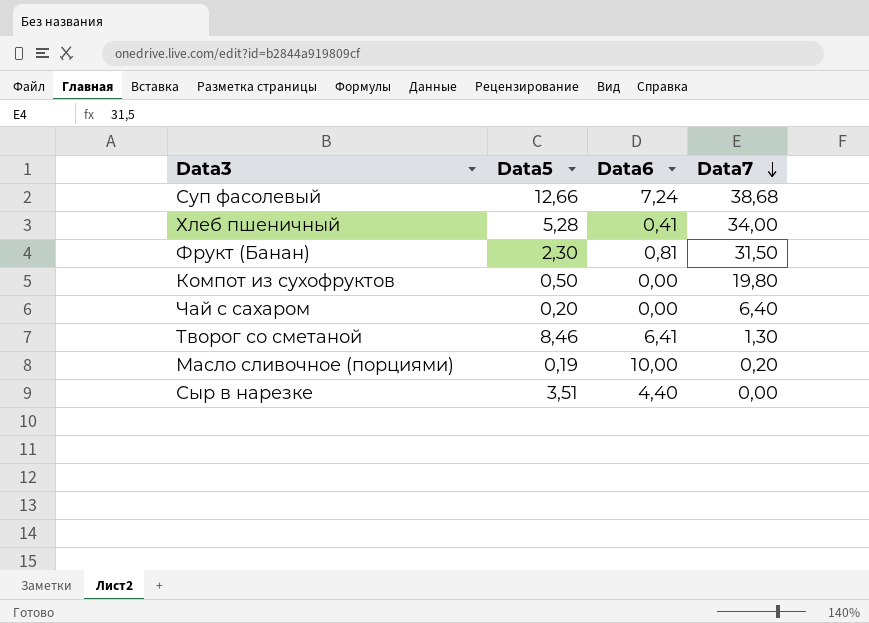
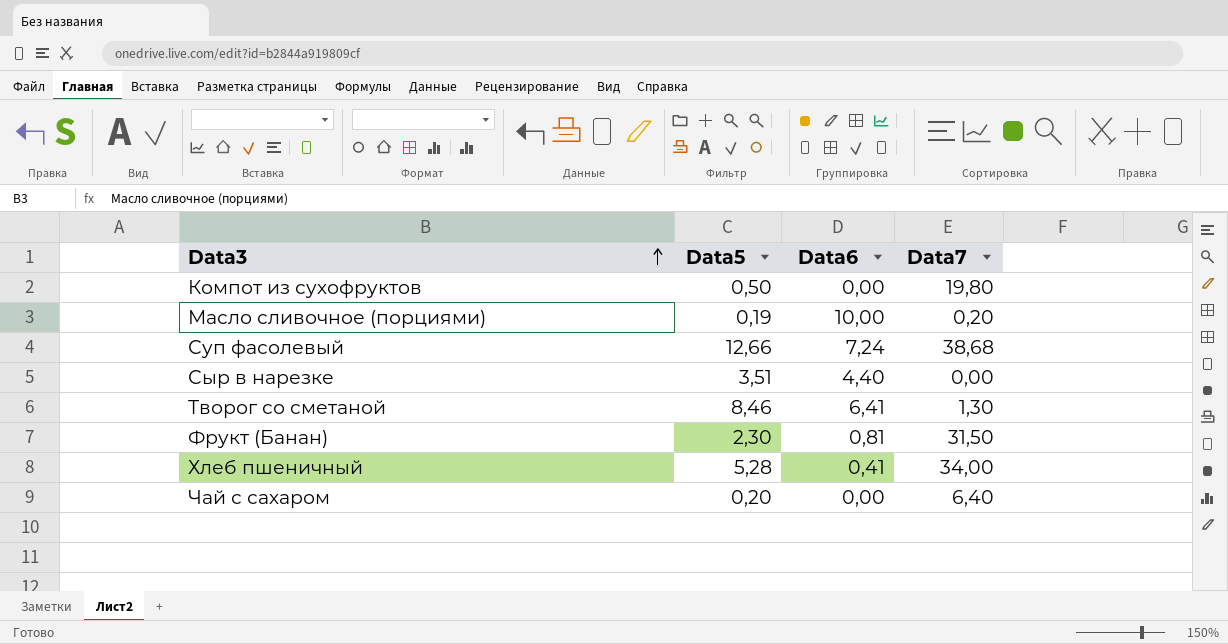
row order: Data7 descending -> Data3 ascending

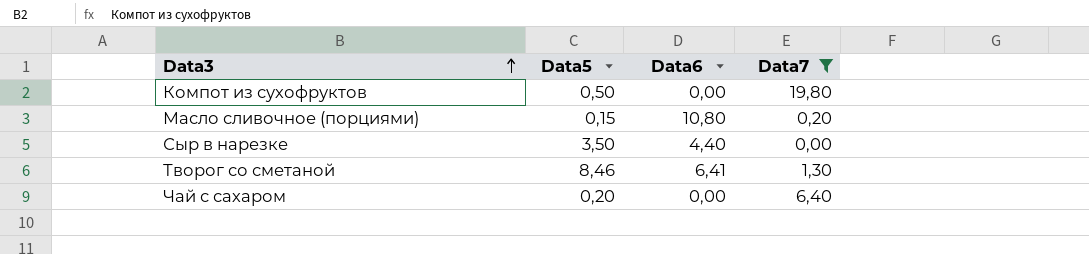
filter: none -> Data7 <= 19,80
Масло сливочное (порциями) | Data5: 0,19 -> 0,15
Масло сливочное (порциями) | Data6: 10,00 -> 10,80
Сыр в нарезке | Data5: 3,51 -> 3,50

